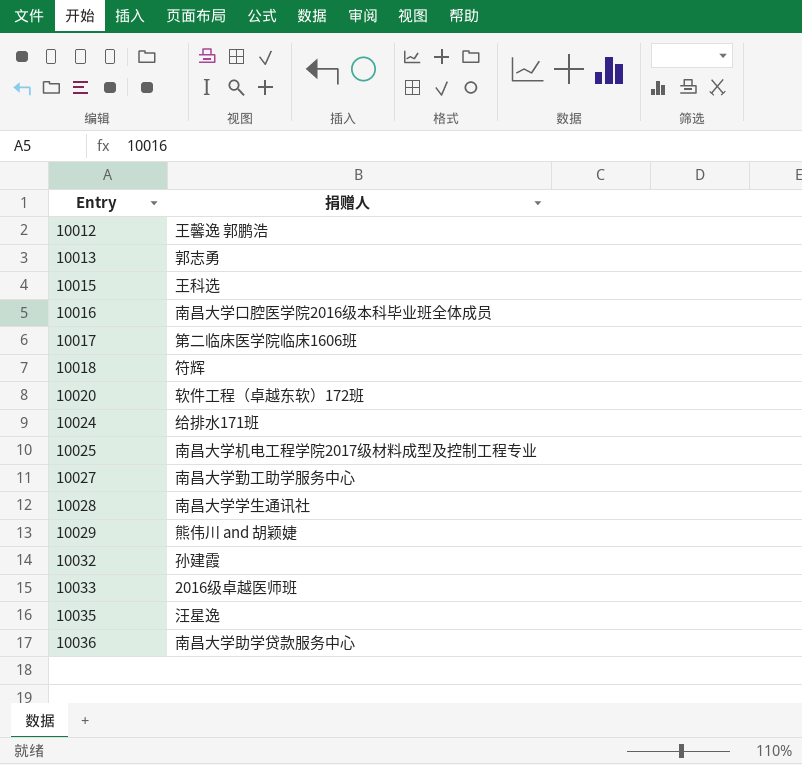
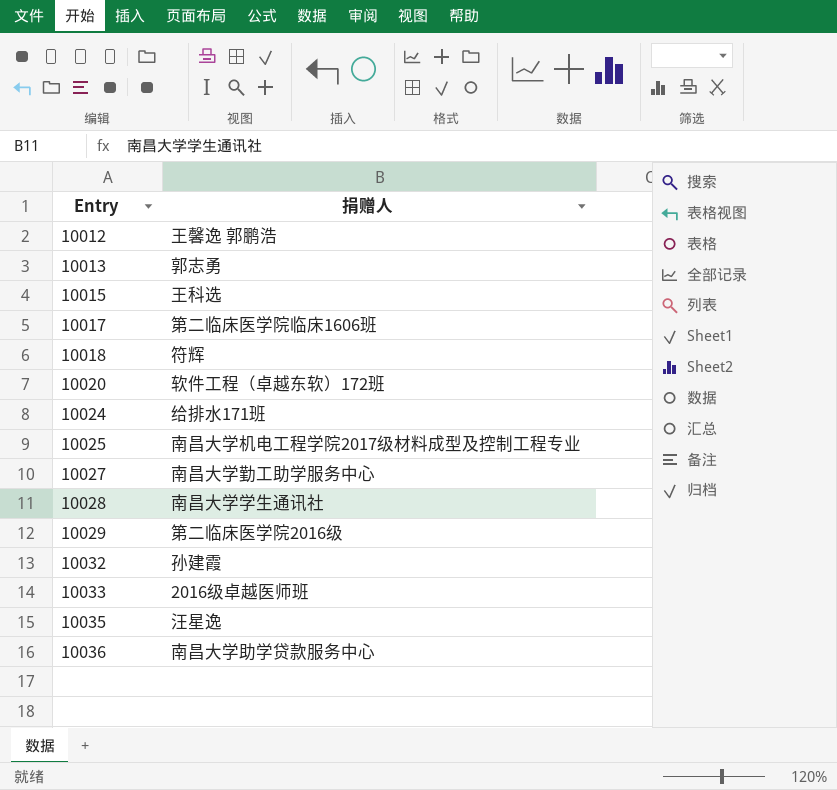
row 10016: 南昌大学口腔医学院2016级本科毕业班全体成员 -> none
10029 | 捐赠人: 熊伟川 and 胡颖婕 -> 第二临床医学院2016级

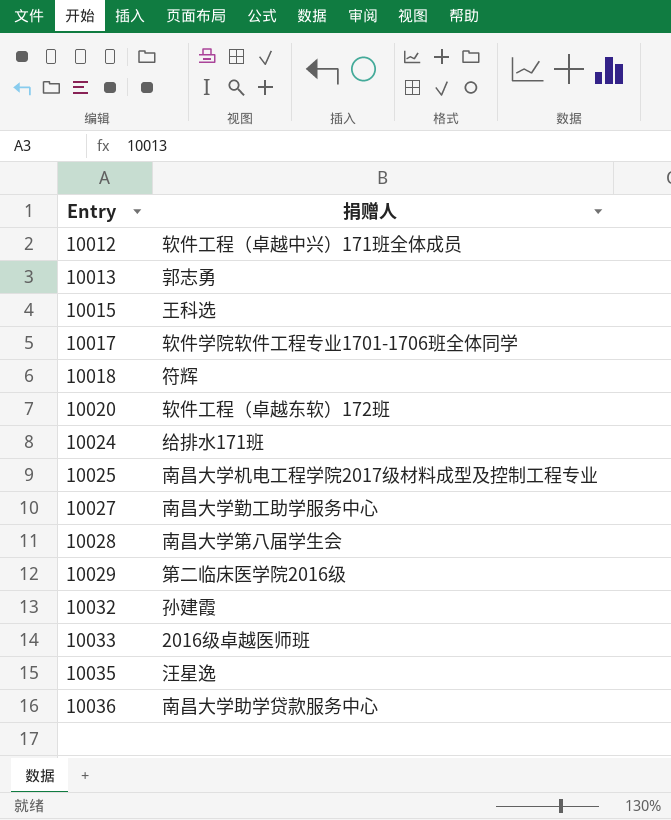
10012 | 捐赠人: 王馨逸 郭鹏浩 -> 软件工程（卓越中兴）171班全体成员
10017 | 捐赠人: 第二临床医学院临床1606班 -> 软件学院软件工程专业1701-1706班全体同学
10028 | 捐赠人: 南昌大学学生通讯社 -> 南昌大学第八届学生会

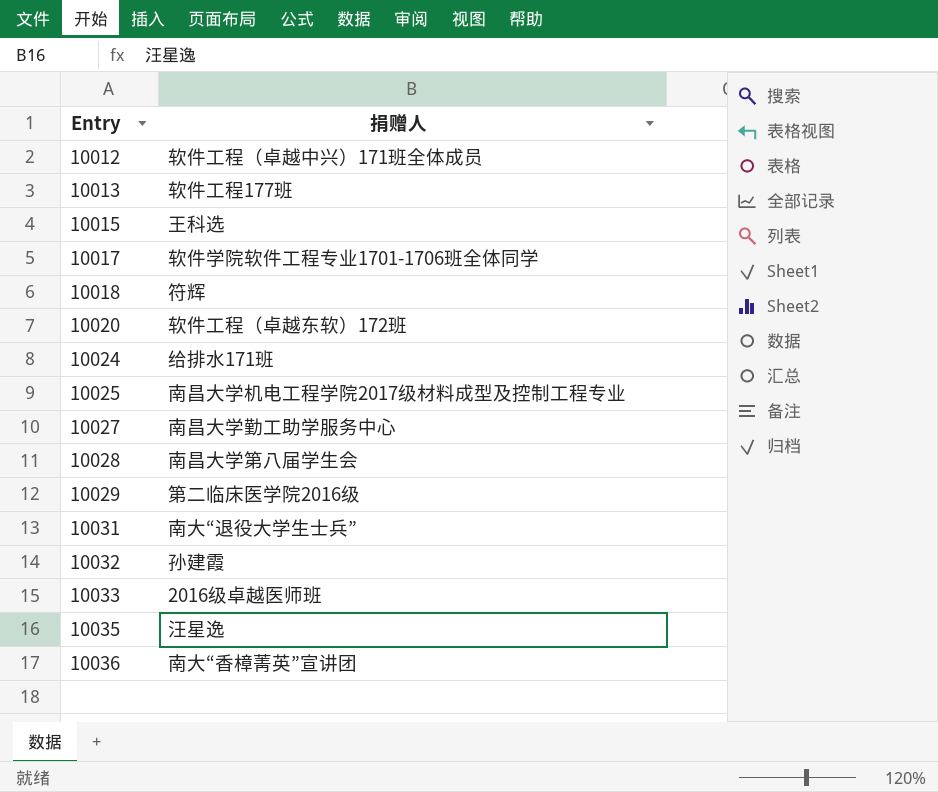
10013 | 捐赠人: 郭志勇 -> 软件工程177班
row 10031: none -> 南大“退役大学生士兵”
10036 | 捐赠人: 南昌大学助学贷款服务中心 -> 南大“香樟菁英”宣讲团

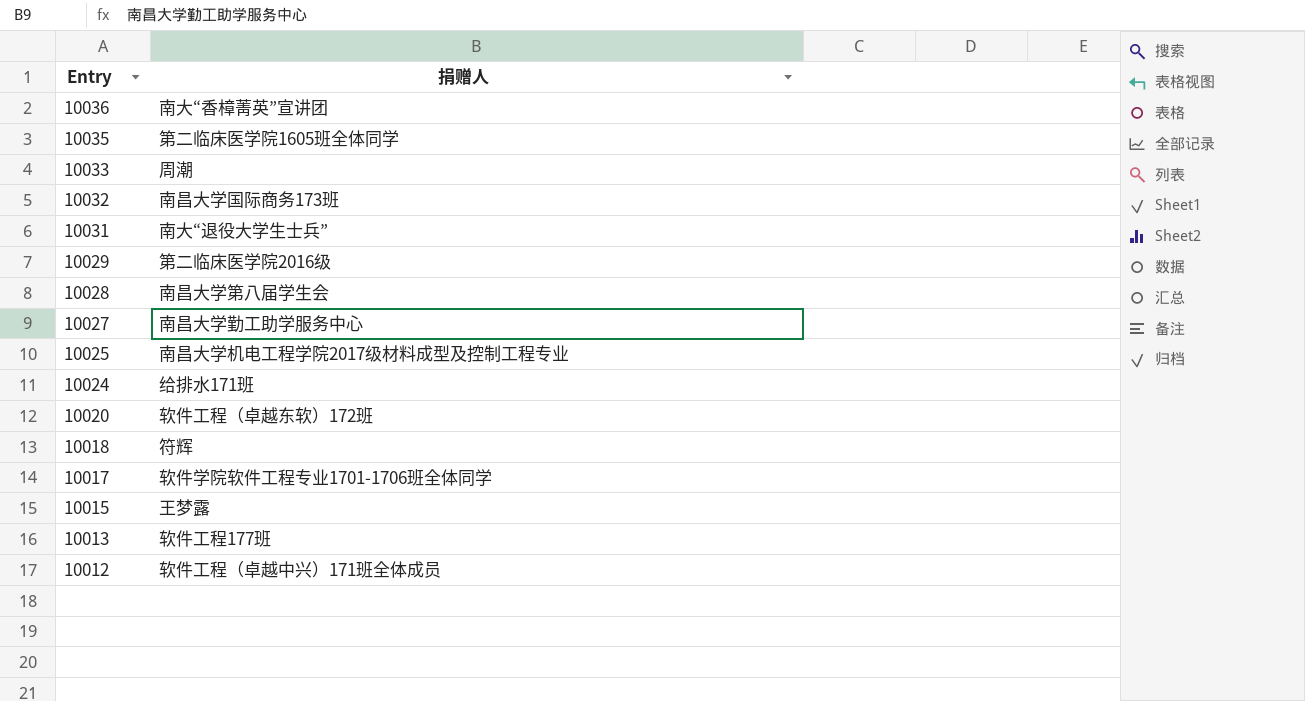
row order: Entry ascending -> Entry descending
10035 | 捐赠人: 汪星逸 -> 第二临床医学院1605班全体同学
10033 | 捐赠人: 2016级卓越医师班 -> 周潮
10032 | 捐赠人: 孙建霞 -> 南昌大学国际商务173班
10015 | 捐赠人: 王科选 -> 王梦露

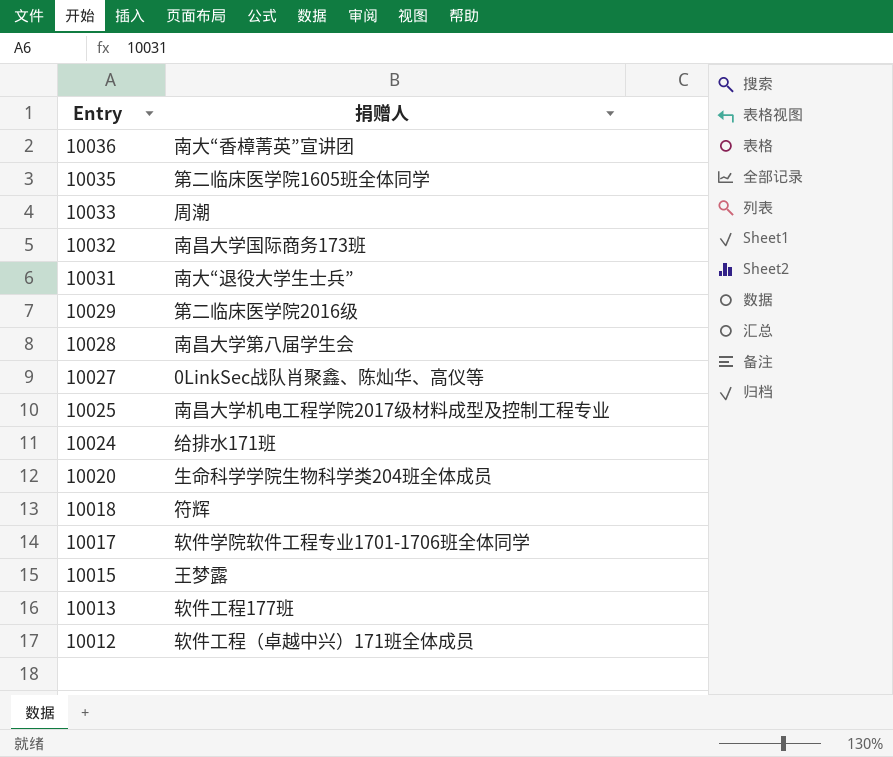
10027 | 捐赠人: 南昌大学勤工助学服务中心 -> 0LinkSec战队肖聚鑫、陈灿华、高仪等
10020 | 捐赠人: 软件工程（卓越东软）172班 -> 生命科学学院生物科学类204班全体成员

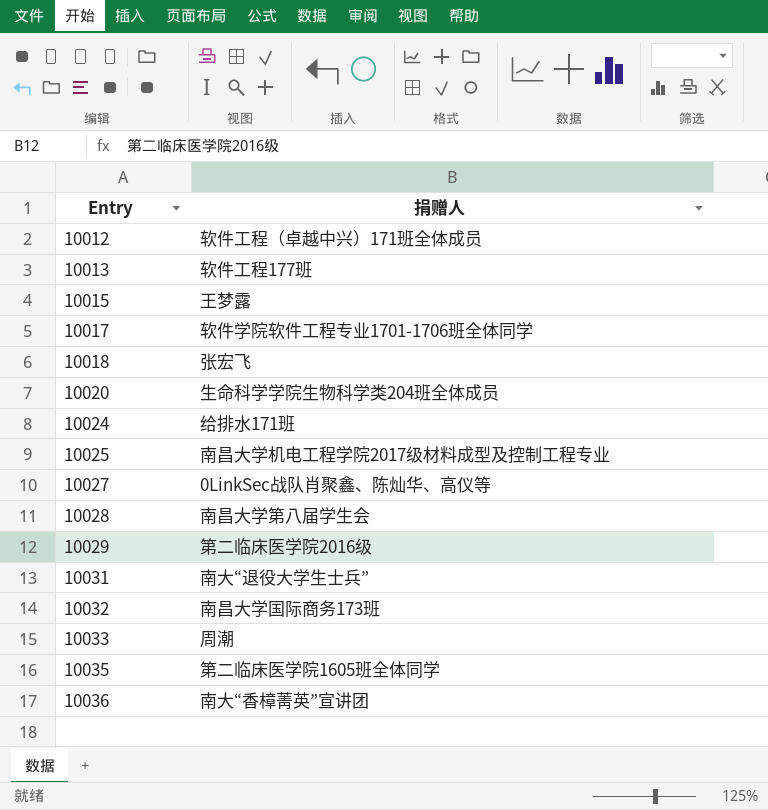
row order: Entry descending -> Entry ascending
10018 | 捐赠人: 符辉 -> 张宏飞

